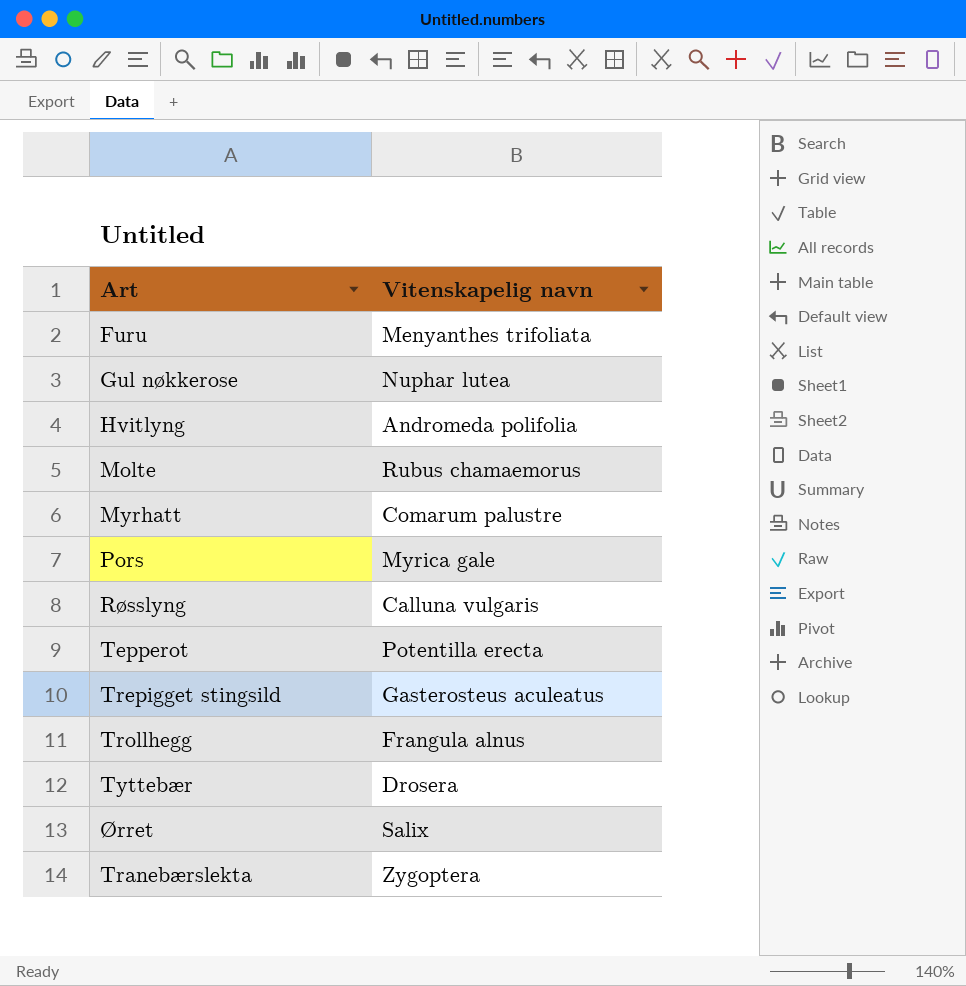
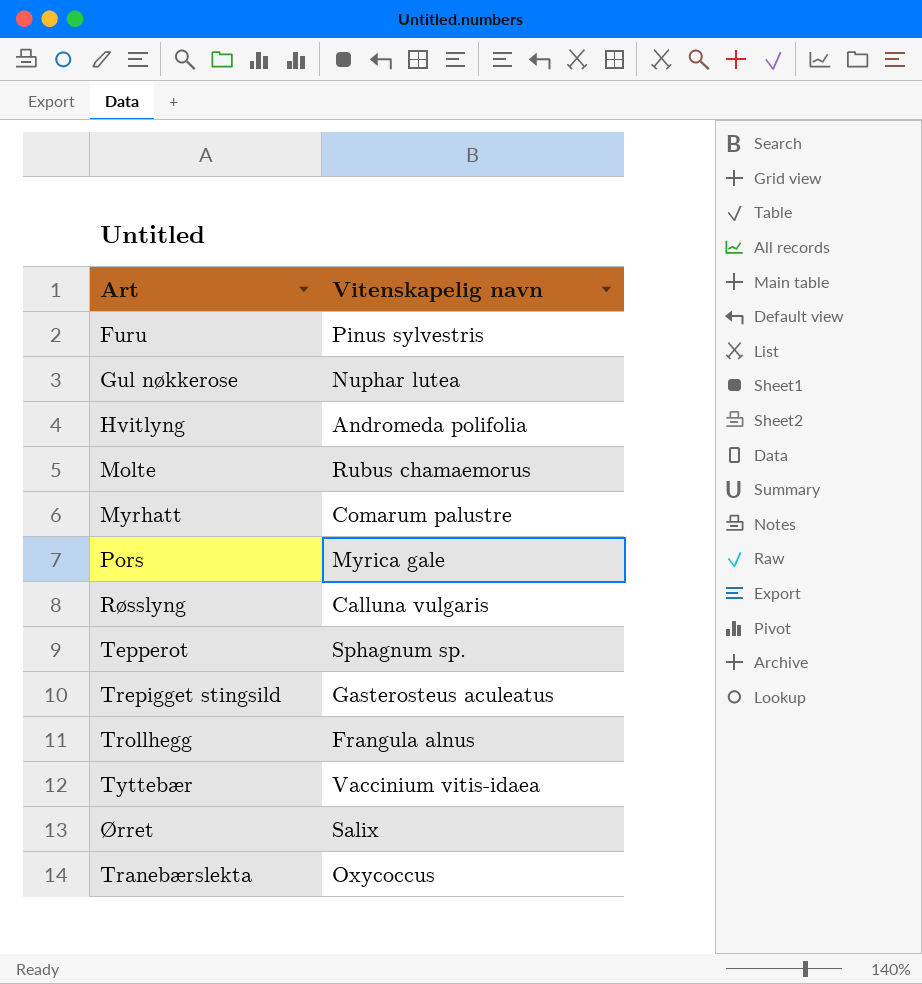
Furu | Vitenskapelig navn: Menyanthes trifoliata -> Pinus sylvestris
Tepperot | Vitenskapelig navn: Potentilla erecta -> Sphagnum sp.
Tyttebær | Vitenskapelig navn: Drosera -> Vaccinium vitis-idaea
Tranebærslekta | Vitenskapelig navn: Zygoptera -> Oxycoccus

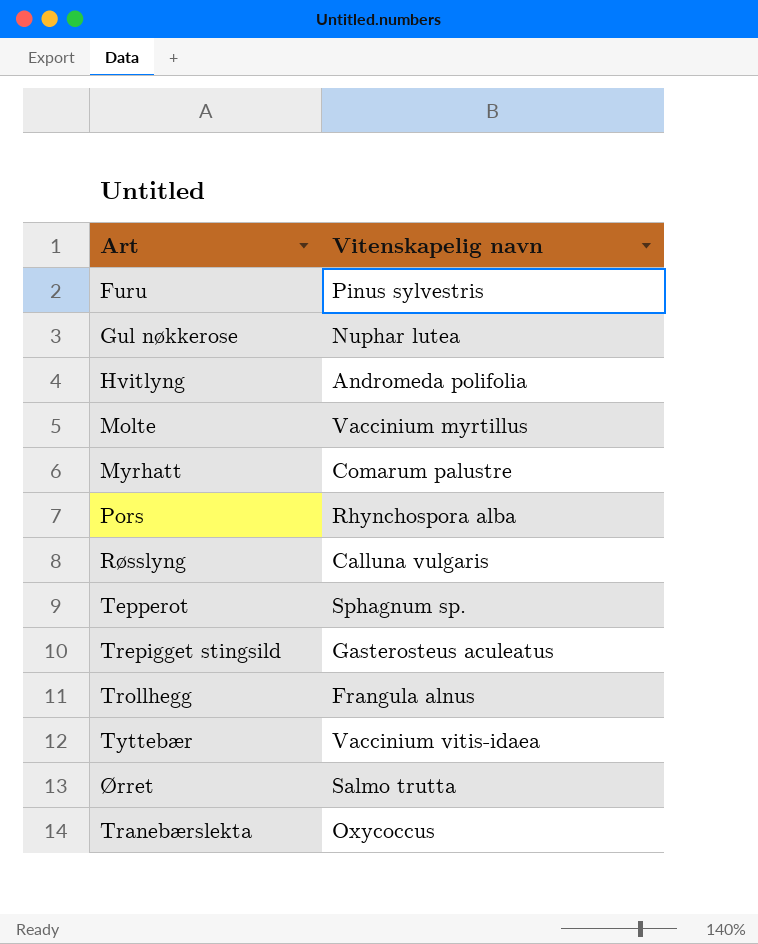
Molte | Vitenskapelig navn: Rubus chamaemorus -> Vaccinium myrtillus
Pors | Vitenskapelig navn: Myrica gale -> Rhynchospora alba
Ørret | Vitenskapelig navn: Salix -> Salmo trutta

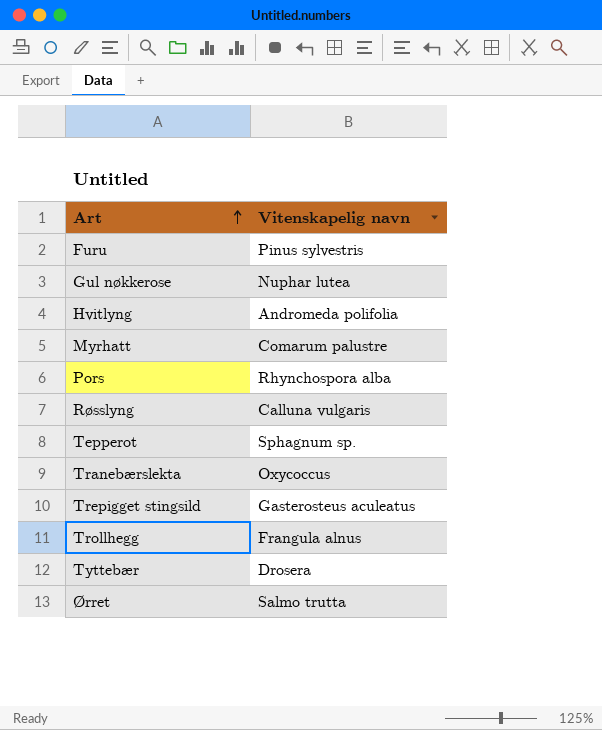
row order: none -> Art ascending
row Molte: Vaccinium myrtillus -> none
Tyttebær | Vitenskapelig navn: Vaccinium vitis-idaea -> Drosera

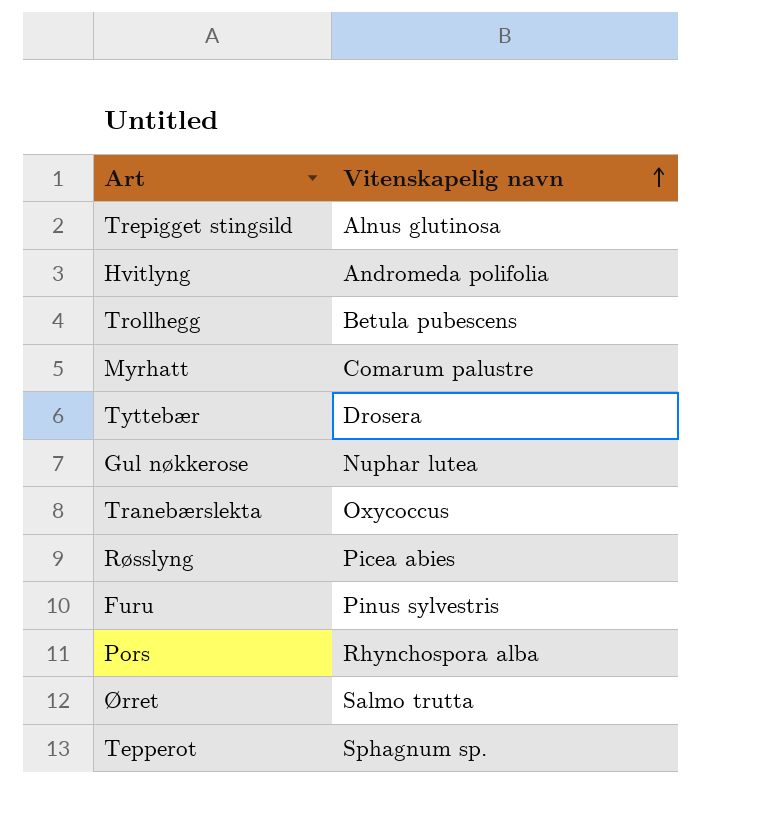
row order: Art ascending -> Vitenskapelig navn ascending
Trepigget stingsild | Vitenskapelig navn: Gasterosteus aculeatus -> Alnus glutinosa
Trollhegg | Vitenskapelig navn: Frangula alnus -> Betula pubescens
Røsslyng | Vitenskapelig navn: Calluna vulgaris -> Picea abies

